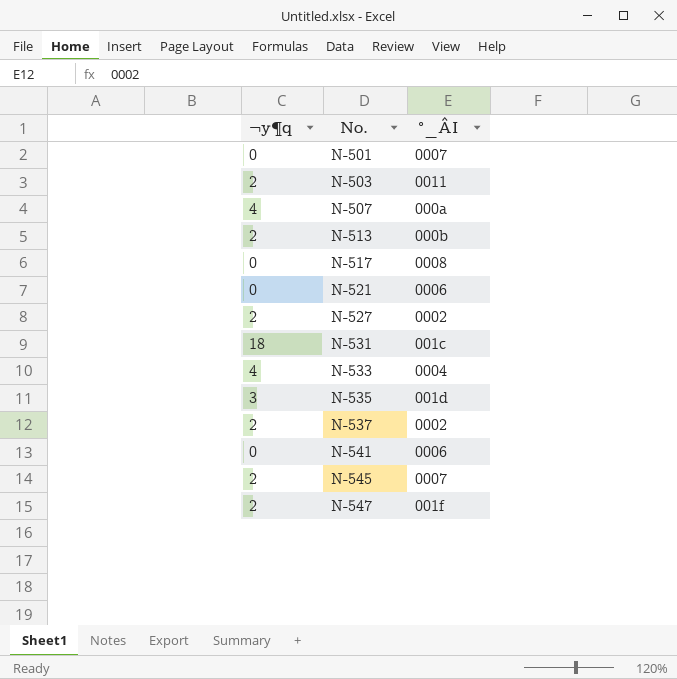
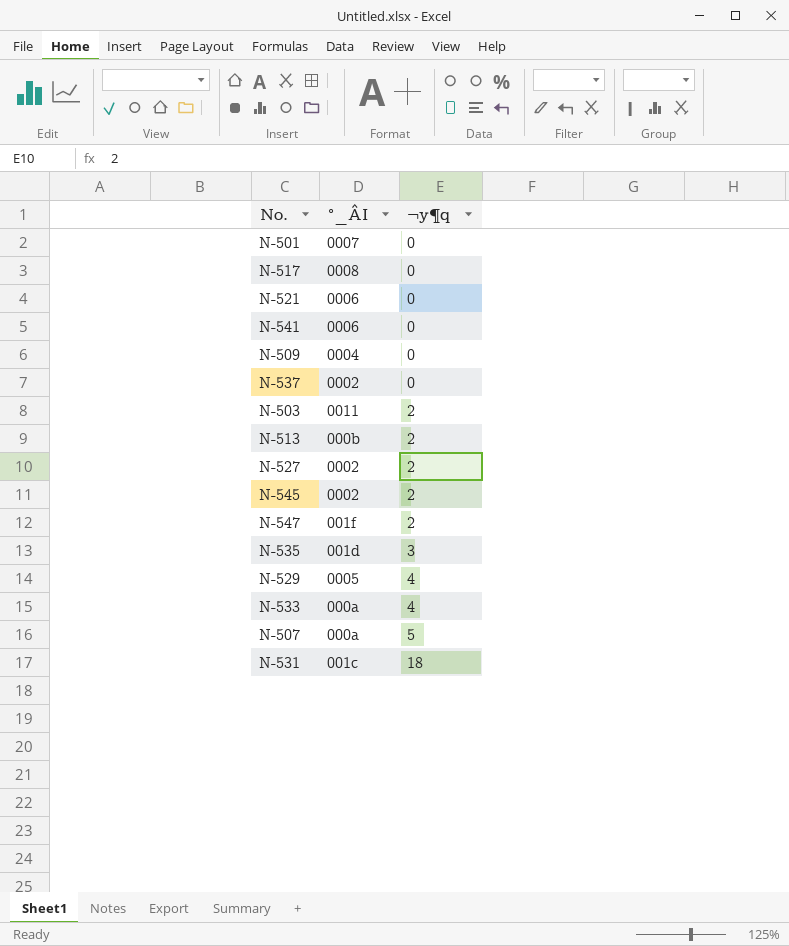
row order: No. ascending -> ¬y¶q ascending
column ¬y¶q | position: 1 -> 3
row N-509: none -> 0004 | 0
N-537 | ¬y¶q: 2 -> 0
N-545 | °_ÂI: 0007 -> 0002
row N-529: none -> 0005 | 4
N-533 | °_ÂI: 0004 -> 000a
N-507 | ¬y¶q: 4 -> 5

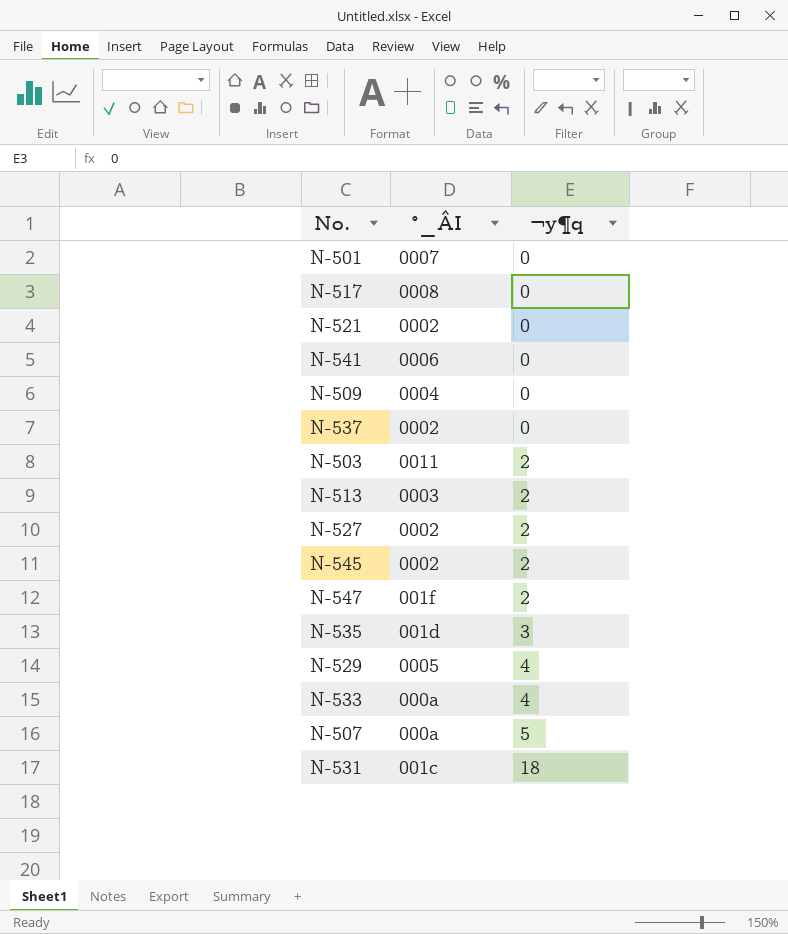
N-521 | °_ÂI: 0006 -> 0002
N-513 | °_ÂI: 000b -> 0003

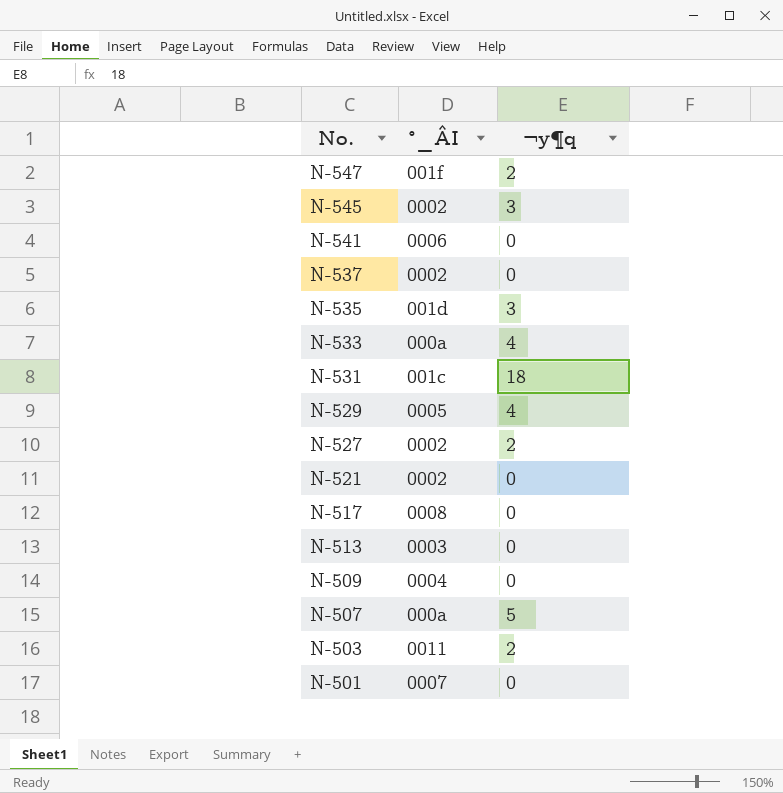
row order: ¬y¶q ascending -> No. descending
N-545 | ¬y¶q: 2 -> 3
N-513 | ¬y¶q: 2 -> 0

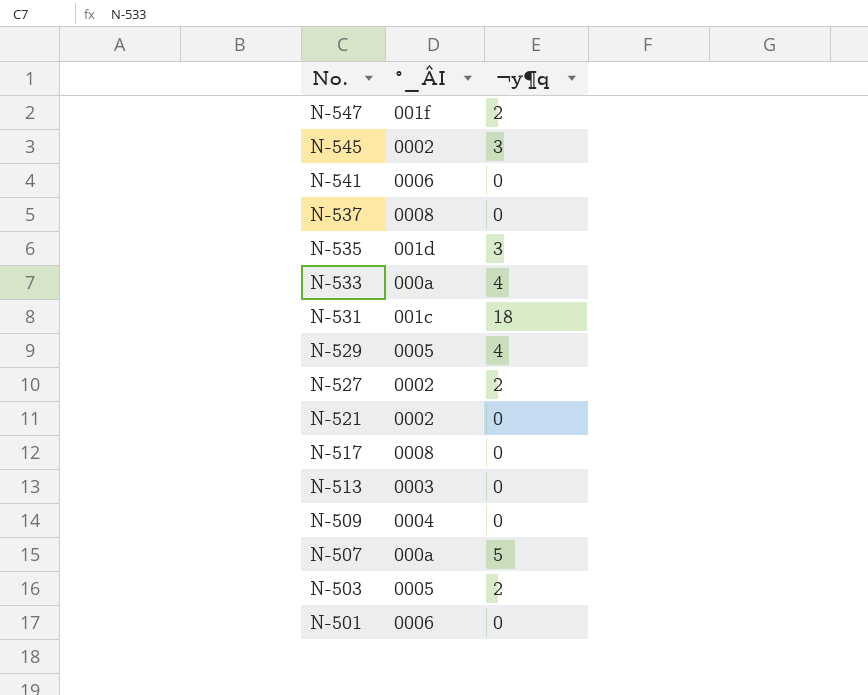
N-537 | °_ÂI: 0002 -> 0008
N-503 | °_ÂI: 0011 -> 0005
N-501 | °_ÂI: 0007 -> 0006

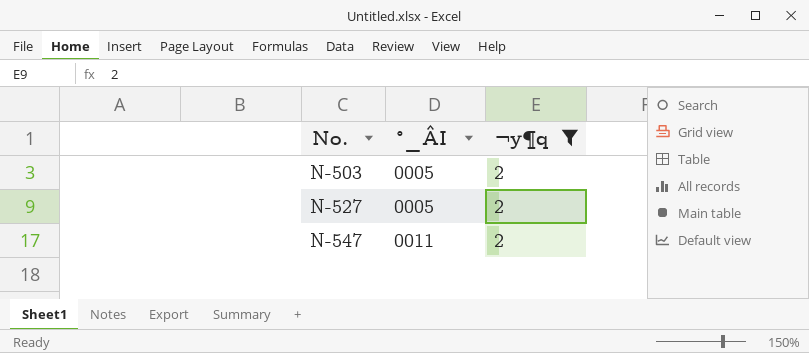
filter: none -> ¬y¶q = 2
row order: No. descending -> No. ascending
N-527 | °_ÂI: 0002 -> 0005
N-547 | °_ÂI: 001f -> 0011

